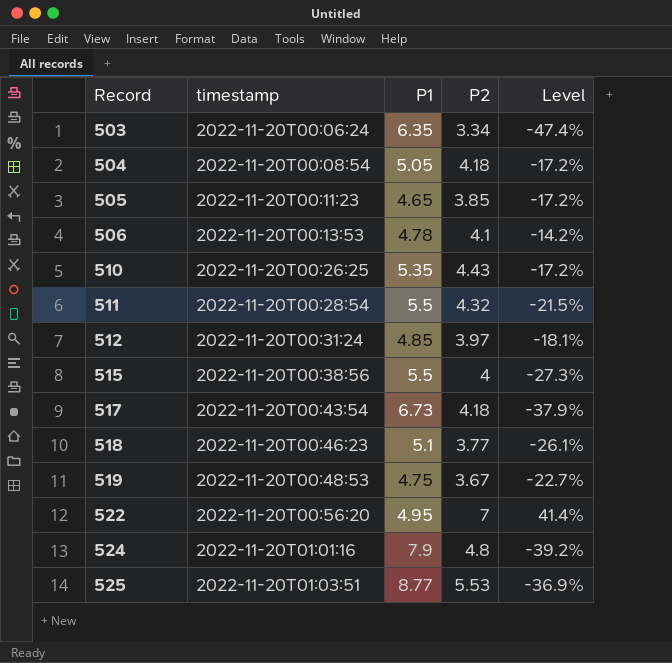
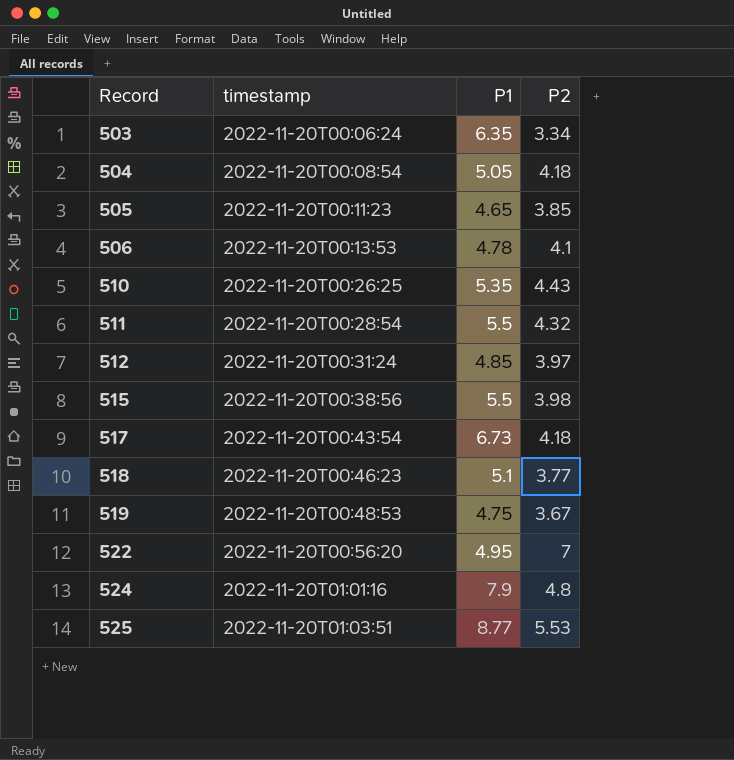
column Level | formula: ([P2] - [P1]) / [P1] -> none
515 | P2: 4 -> 3.98

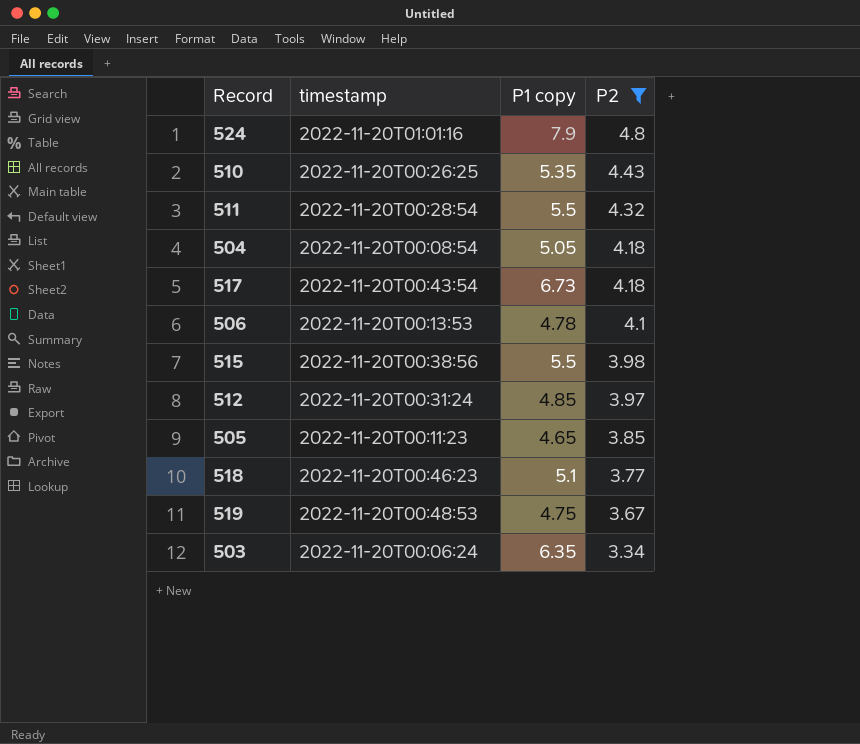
filter: none -> P2 <= 4.8
row order: Record ascending -> P2 descending
column name: P1 -> P1 copy

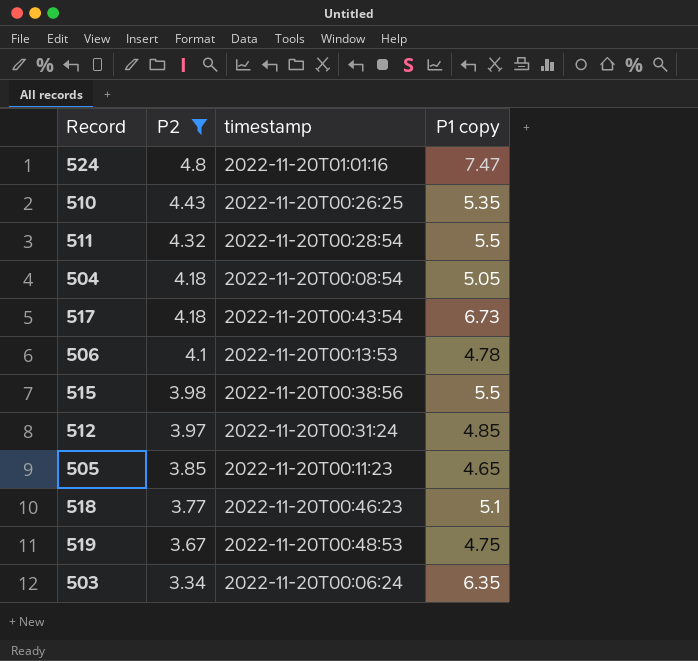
column P2 | position: 4 -> 2
524 | P1 copy: 7.9 -> 7.47

